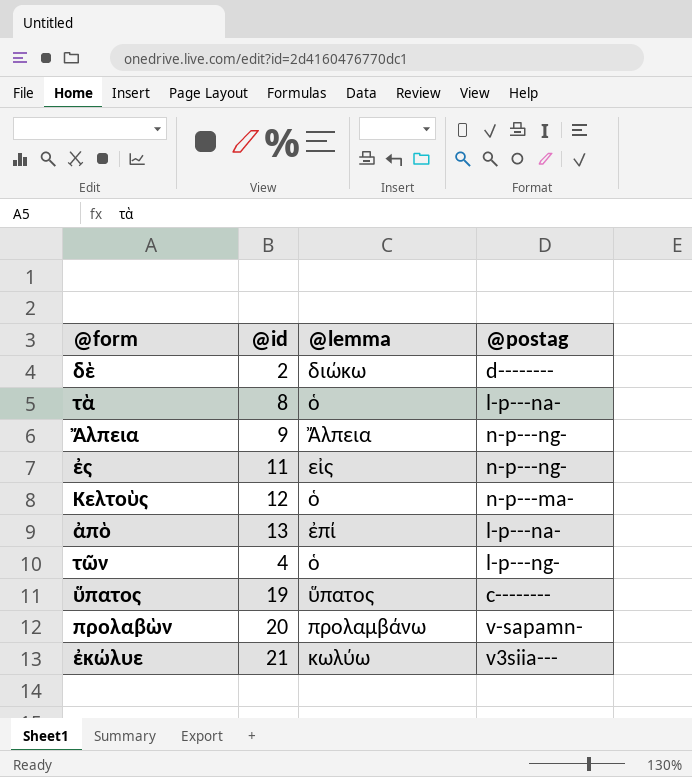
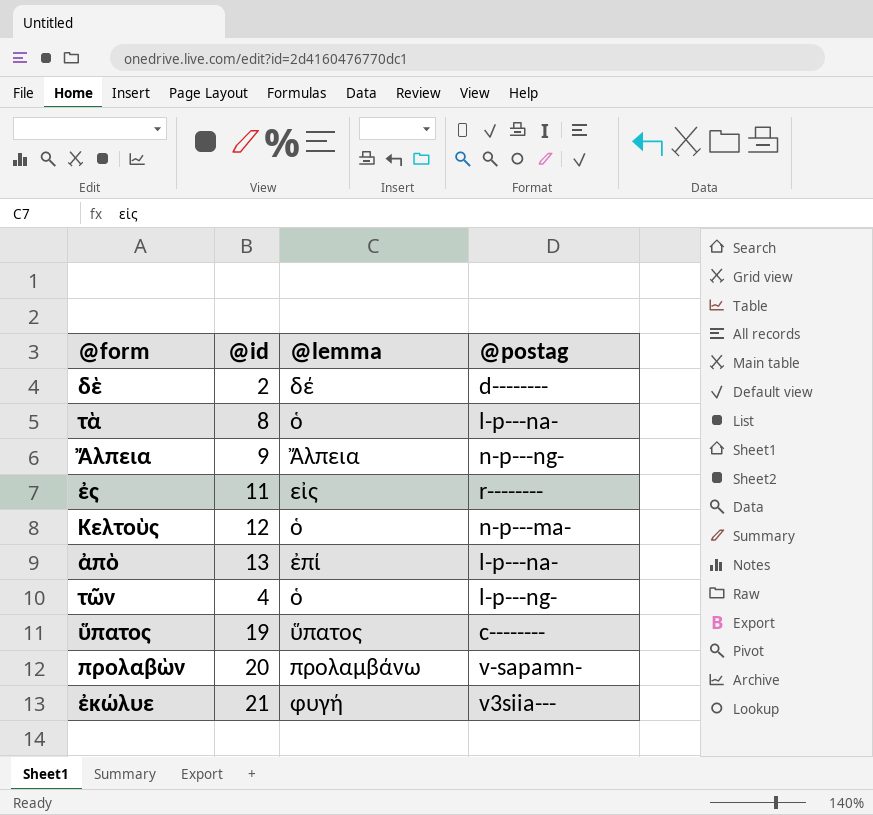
δὲ | @lemma: διώκω -> δέ
ἐς | @postag: n-p---ng- -> r--------
ἐκώλυε | @lemma: κωλύω -> φυγή

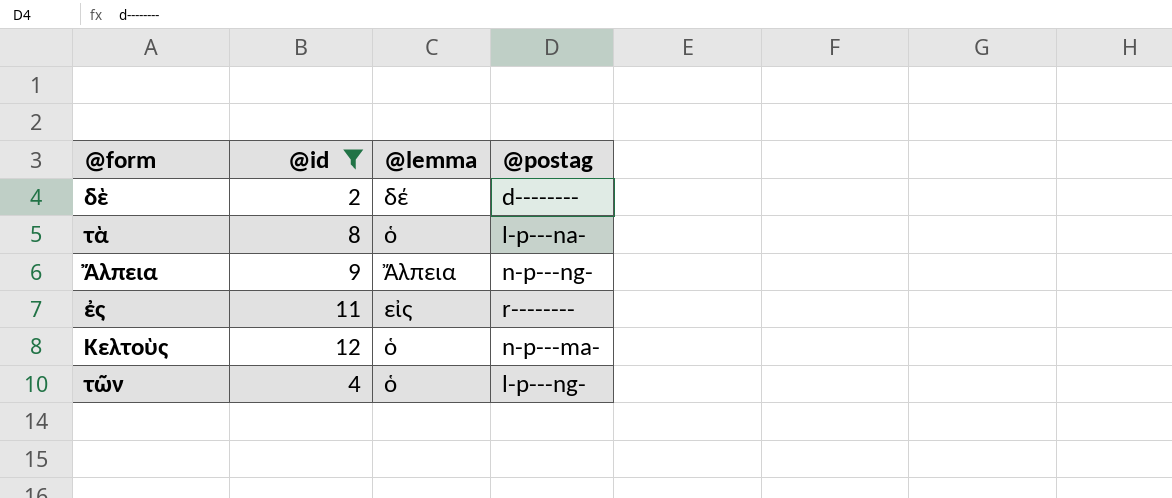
filter: none -> @id <= 12

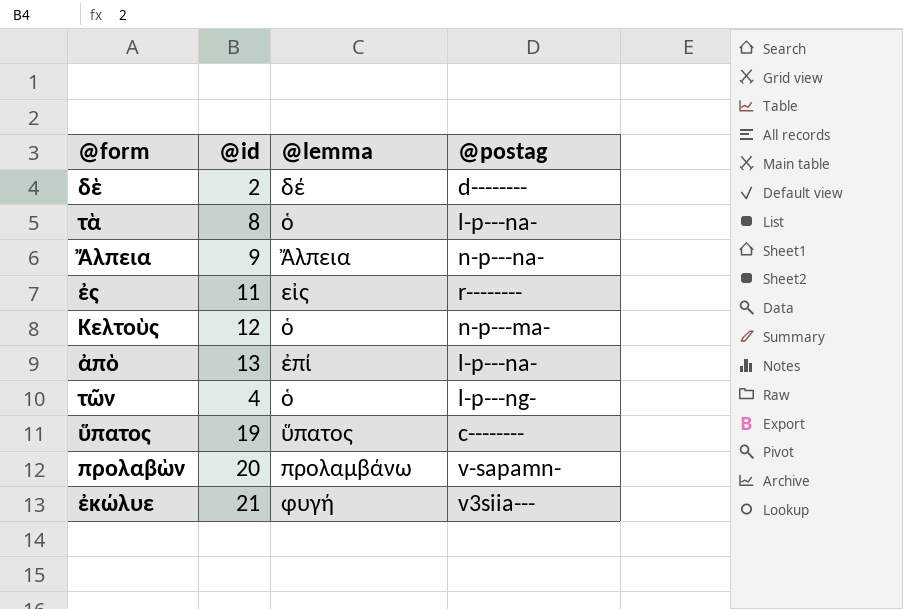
filter: @id <= 12 -> none
Ἄλπεια | @postag: n-p---ng- -> n-p---na-

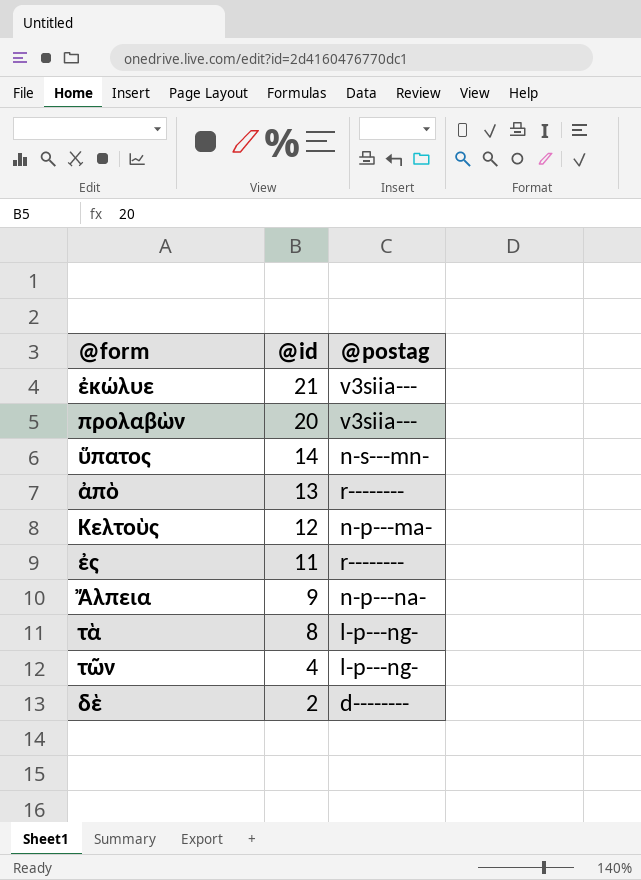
row order: none -> @id descending
column @lemma | position: 3 -> none
προλαβὼν | @postag: v-sapamn- -> v3siia---
ὕπατος | @id: 19 -> 14
ὕπατος | @postag: c-------- -> n-s---mn-
ἀπὸ | @postag: l-p---na- -> r--------
τὰ | @postag: l-p---na- -> l-p---ng-

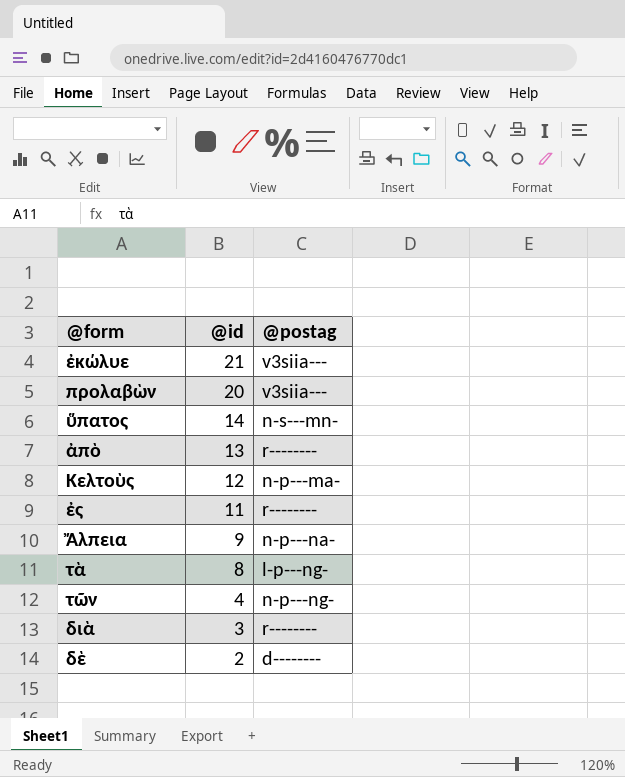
τῶν | @postag: l-p---ng- -> n-p---ng-
row διὰ: none -> 3 | r--------

